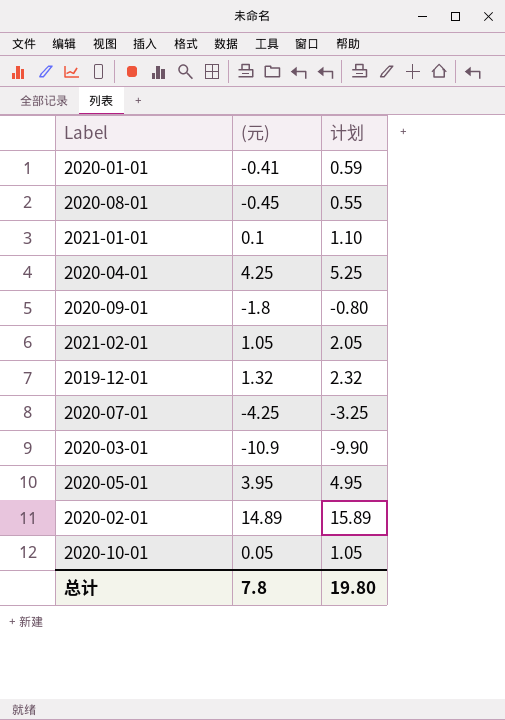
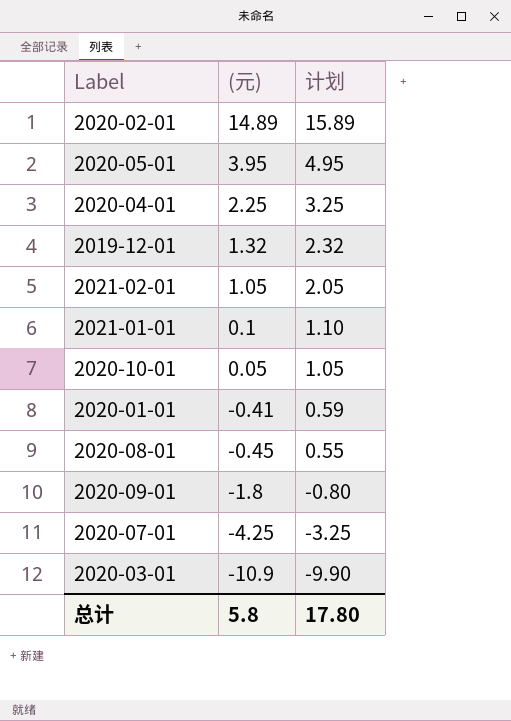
row order: none -> (元) descending
2020-04-01 | (元): 4.25 -> 2.25
2020-04-01 | 计划: 5.25 -> 3.25
总计 | (元): 7.8 -> 5.8
总计 | 计划: 19.80 -> 17.80

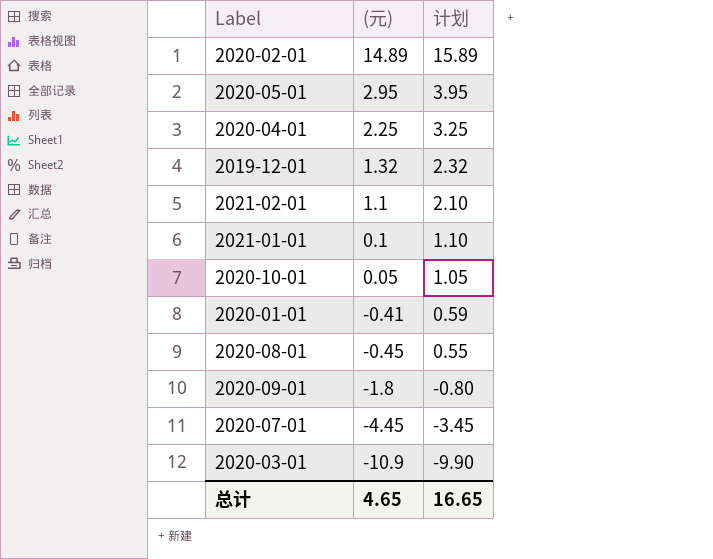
2020-05-01 | (元): 3.95 -> 2.95
2020-05-01 | 计划: 4.95 -> 3.95
2021-02-01 | (元): 1.05 -> 1.1
2021-02-01 | 计划: 2.05 -> 2.10
2020-07-01 | (元): -4.25 -> -4.45
2020-07-01 | 计划: -3.25 -> -3.45
总计 | (元): 5.8 -> 4.65
总计 | 计划: 17.80 -> 16.65

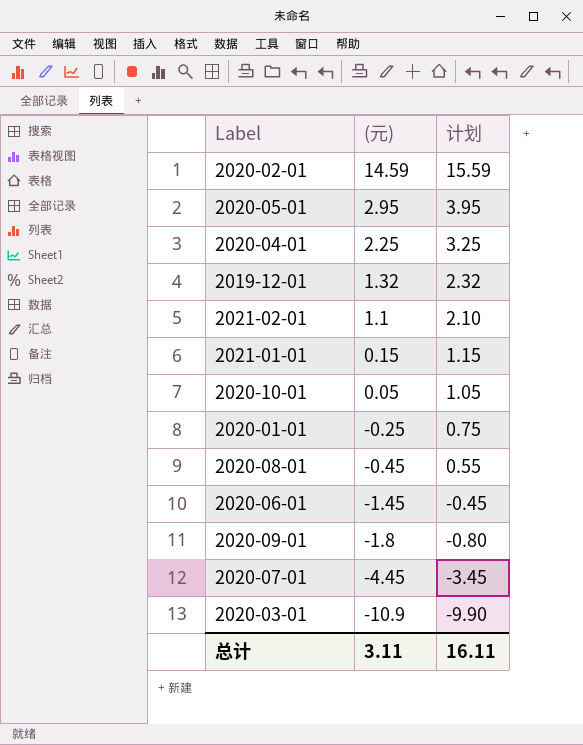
2020-02-01 | (元): 14.89 -> 14.59
2020-02-01 | 计划: 15.89 -> 15.59
2021-01-01 | (元): 0.1 -> 0.15
2021-01-01 | 计划: 1.10 -> 1.15
2020-01-01 | (元): -0.41 -> -0.25
2020-01-01 | 计划: 0.59 -> 0.75
row 2020-06-01: none -> -1.45 | -0.45
总计 | (元): 4.65 -> 3.11
总计 | 计划: 16.65 -> 16.11

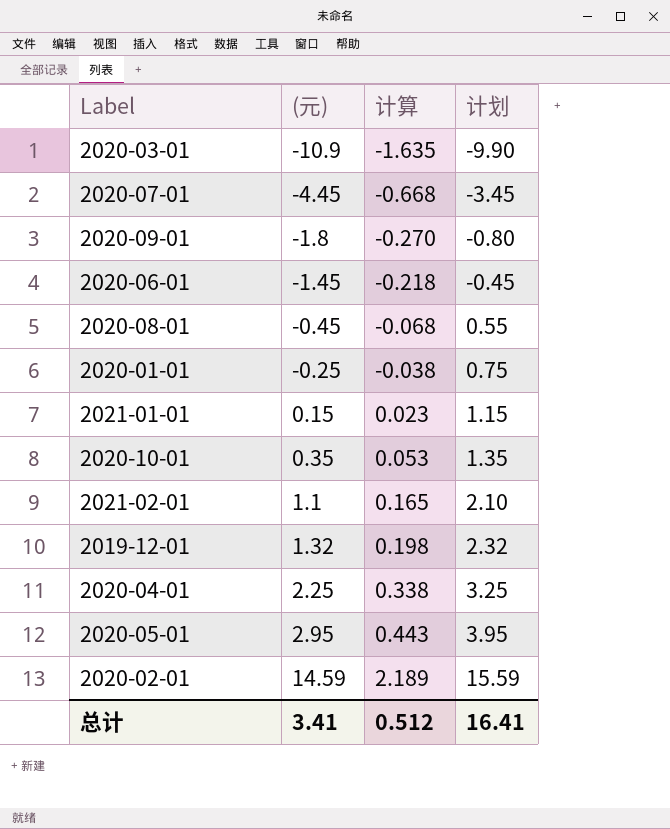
row order: (元) descending -> (元) ascending
column 计算 | formula: none -> [(元)] * 0.15
2020-10-01 | (元): 0.05 -> 0.35
2020-10-01 | 计划: 1.05 -> 1.35
总计 | (元): 3.11 -> 3.41
总计 | 计划: 16.11 -> 16.41

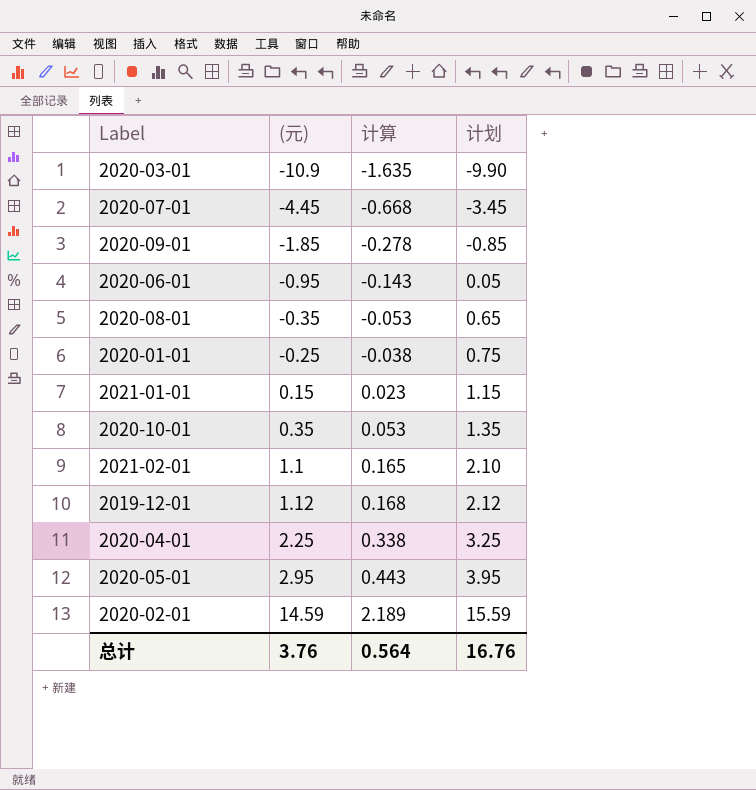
2020-09-01 | (元): -1.8 -> -1.85
2020-09-01 | 计算: -0.270 -> -0.278
2020-09-01 | 计划: -0.80 -> -0.85
2020-06-01 | (元): -1.45 -> -0.95
2020-06-01 | 计算: -0.218 -> -0.143
2020-06-01 | 计划: -0.45 -> 0.05
2020-08-01 | (元): -0.45 -> -0.35
2020-08-01 | 计算: -0.068 -> -0.053
2020-08-01 | 计划: 0.55 -> 0.65
2019-12-01 | (元): 1.32 -> 1.12
2019-12-01 | 计算: 0.198 -> 0.168
2019-12-01 | 计划: 2.32 -> 2.12
总计 | (元): 3.41 -> 3.76
总计 | 计算: 0.512 -> 0.564
总计 | 计划: 16.41 -> 16.76

